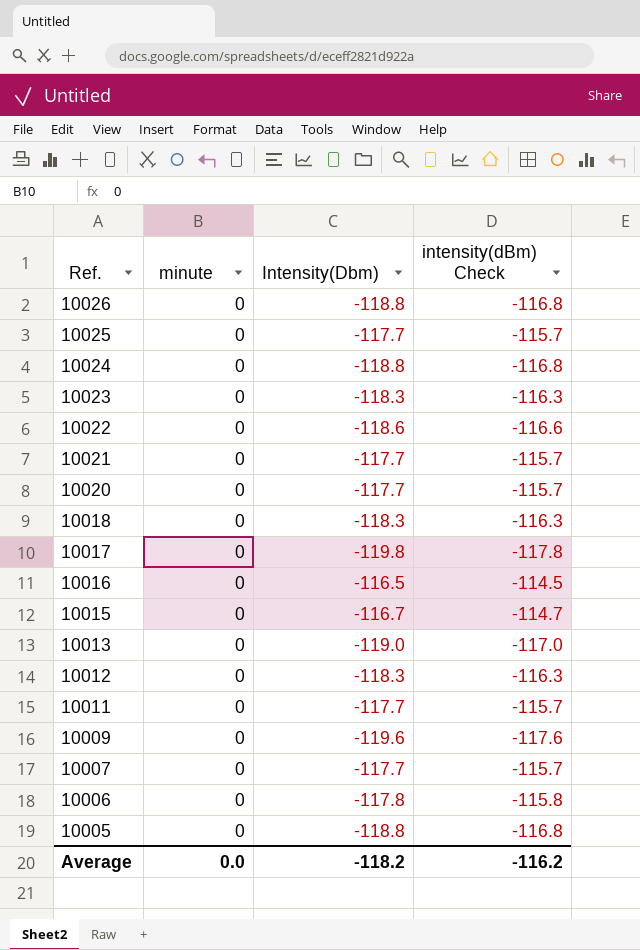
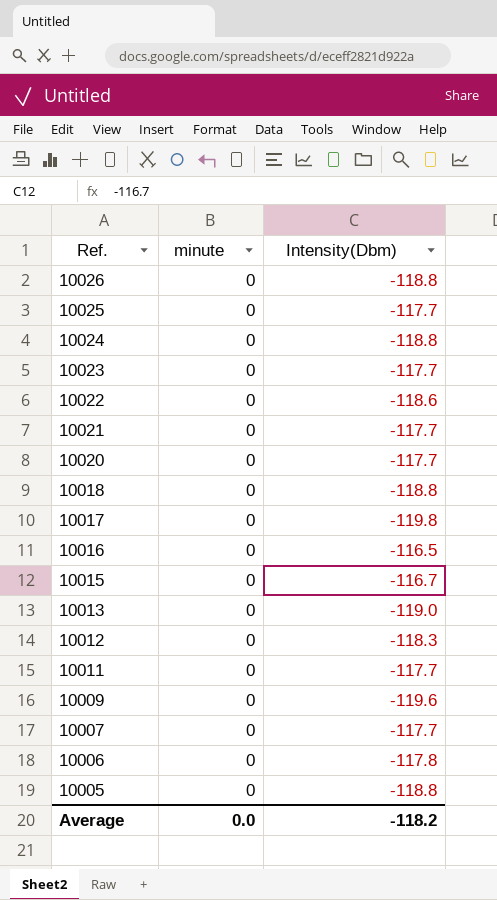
column intensity(dBm) Check | formula: [Intensity(Dbm)] + 2 -> none
10023 | Intensity(Dbm): -118.3 -> -117.7
10018 | Intensity(Dbm): -118.3 -> -118.8

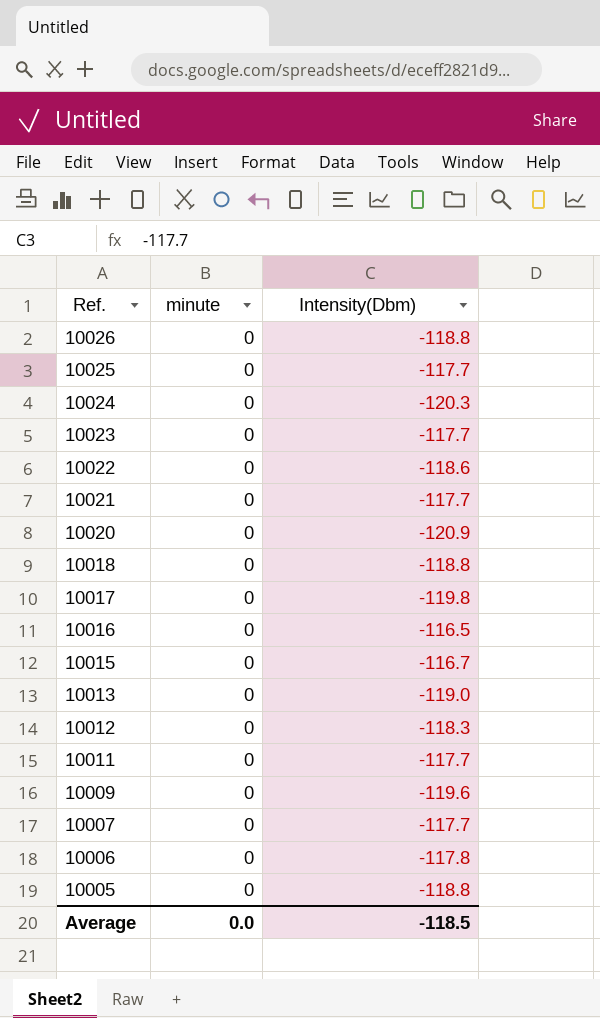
10024 | Intensity(Dbm): -118.8 -> -120.3
10020 | Intensity(Dbm): -117.7 -> -120.9
Average | Intensity(Dbm): -118.2 -> -118.5

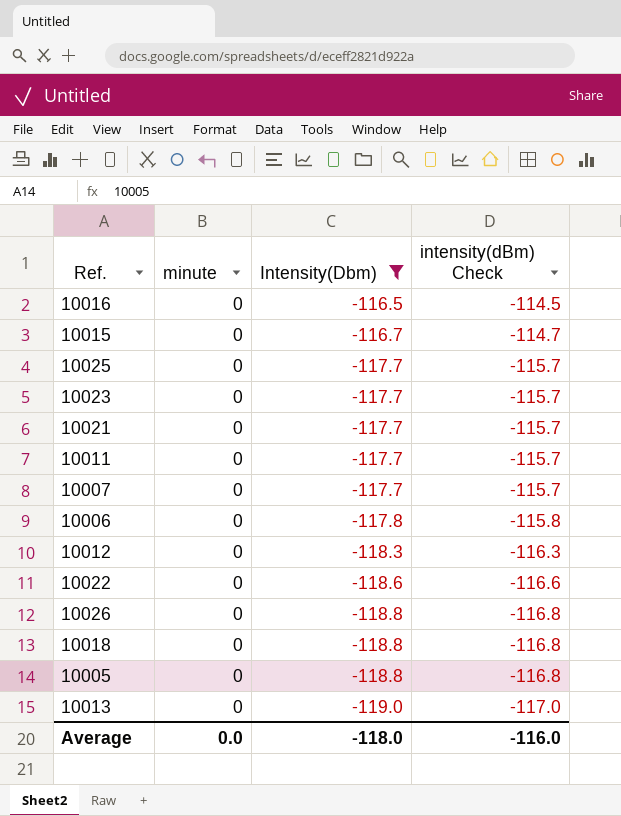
filter: none -> Intensity(Dbm) >= -119.0
row order: Ref. descending -> Intensity(Dbm) descending
column intensity(dBm) Check | formula: none -> [Intensity(Dbm)] + 2
Average | Intensity(Dbm): -118.5 -> -118.0

